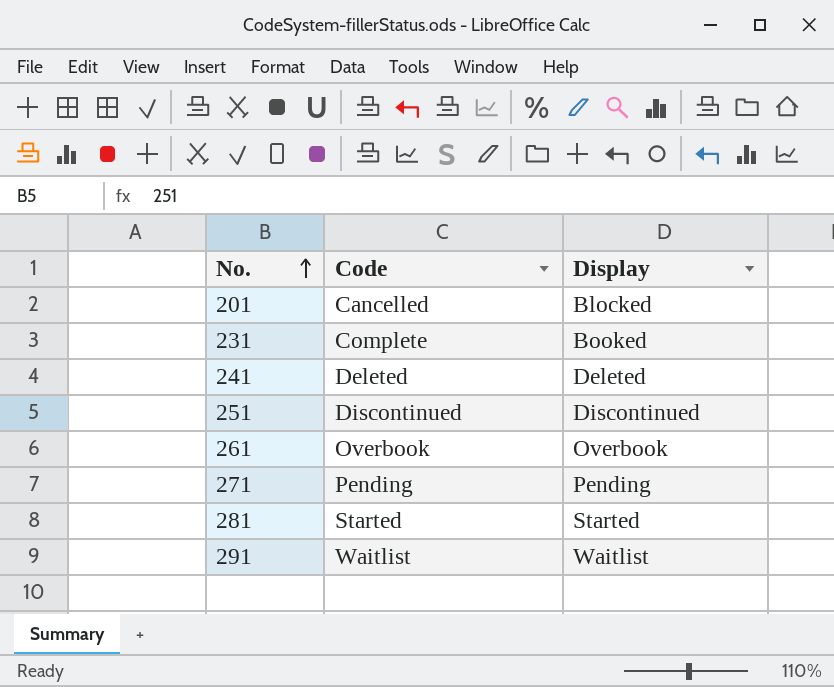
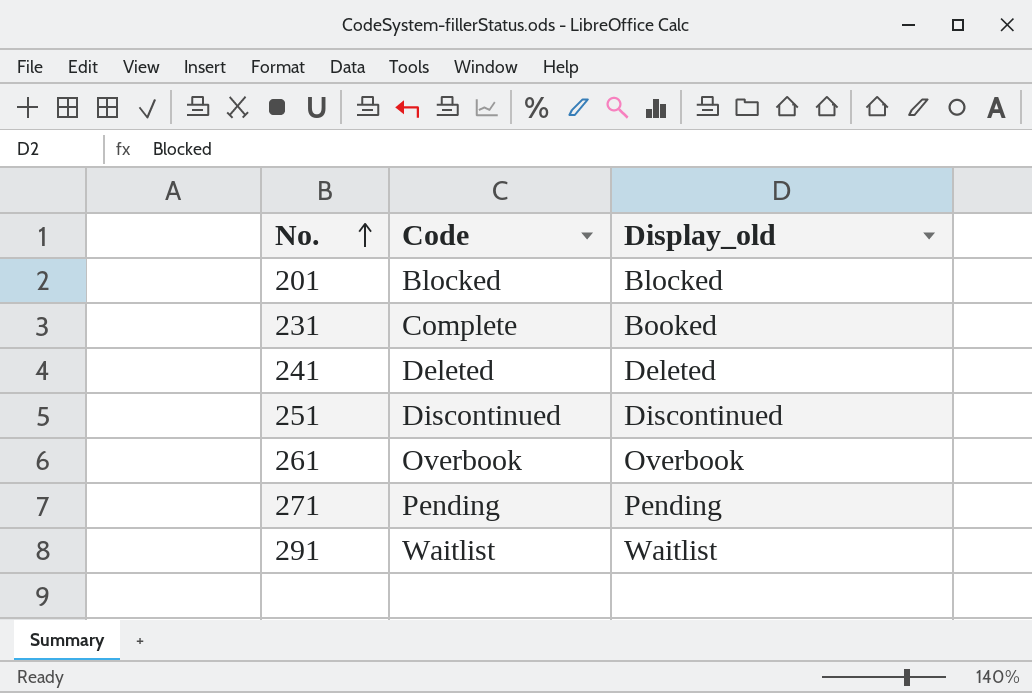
column name: Display -> Display_old
row 281: Started | Started -> none
201 | Code: Cancelled -> Blocked

